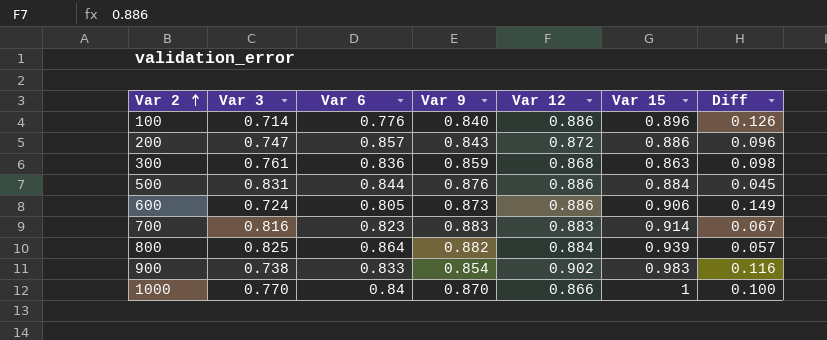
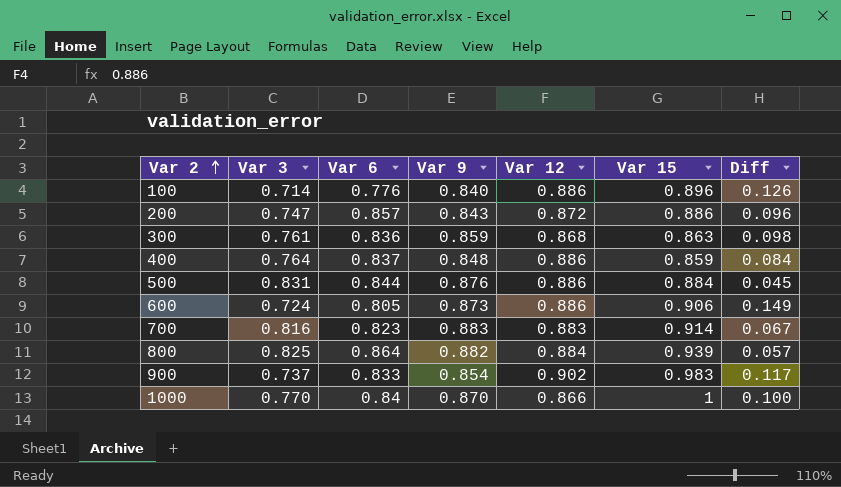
row 400: none -> 0.764 | 0.837 | 0.848 | 0.886 | 0.859 | 0.084
900 | Var 3: 0.738 -> 0.737
900 | Diff: 0.116 -> 0.117

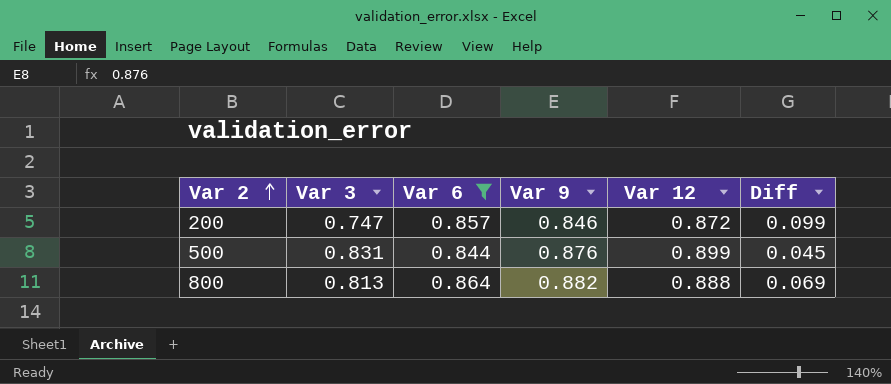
filter: none -> Var 6 >= 0.844
column Var 15 | position: 6 -> none
200 | Var 9: 0.843 -> 0.846
200 | Diff: 0.096 -> 0.099
500 | Var 12: 0.886 -> 0.899
800 | Var 3: 0.825 -> 0.813
800 | Var 12: 0.884 -> 0.888
800 | Diff: 0.057 -> 0.069

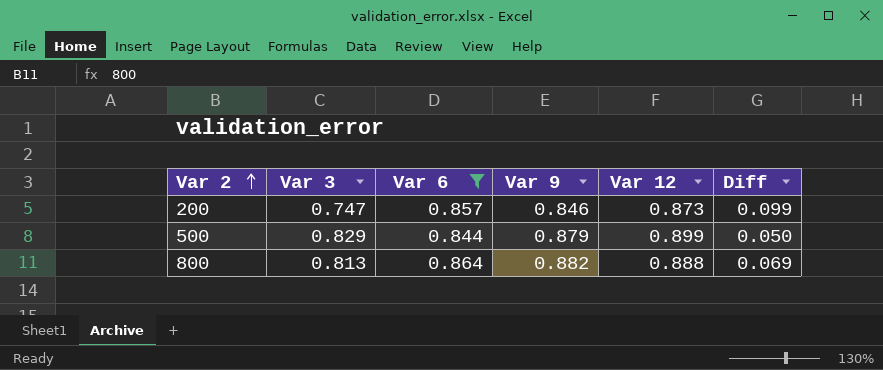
200 | Var 12: 0.872 -> 0.873
500 | Var 3: 0.831 -> 0.829
500 | Var 9: 0.876 -> 0.879
500 | Diff: 0.045 -> 0.050

